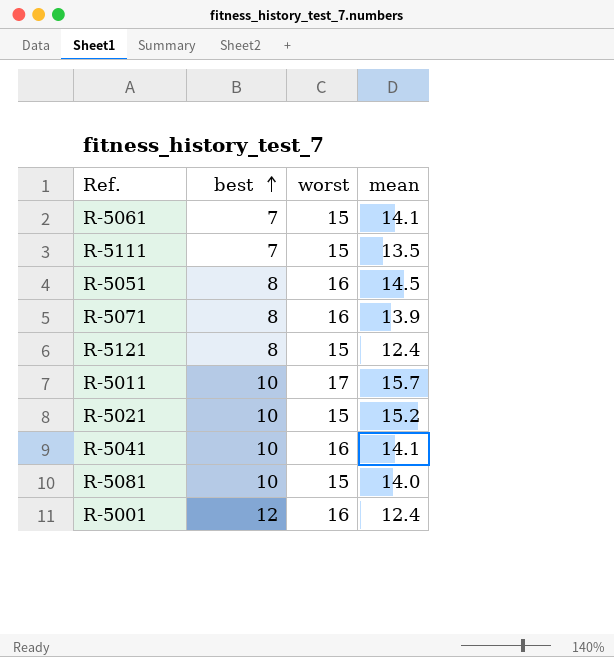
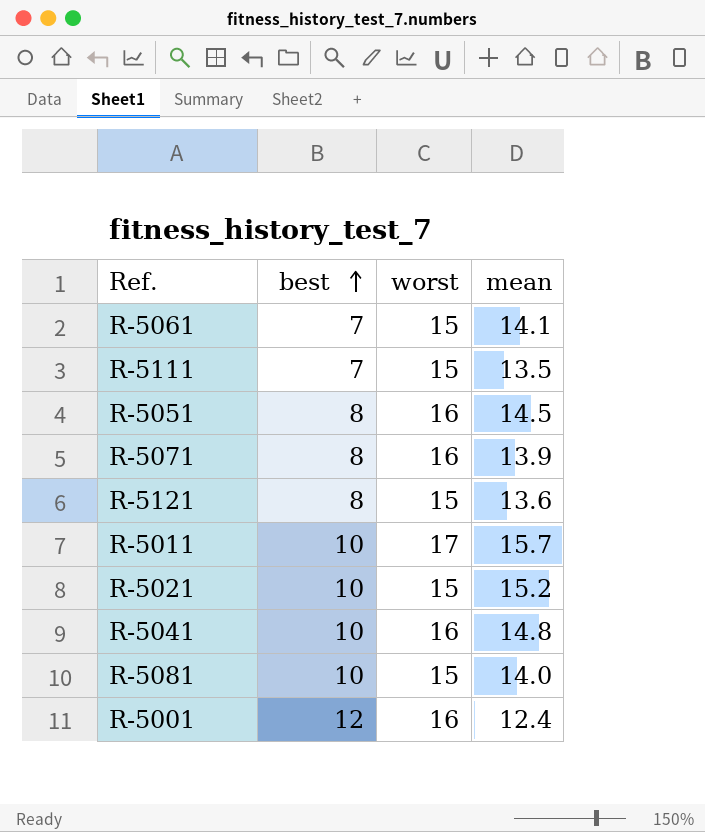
R-5121 | mean: 12.4 -> 13.6
R-5041 | mean: 14.1 -> 14.8

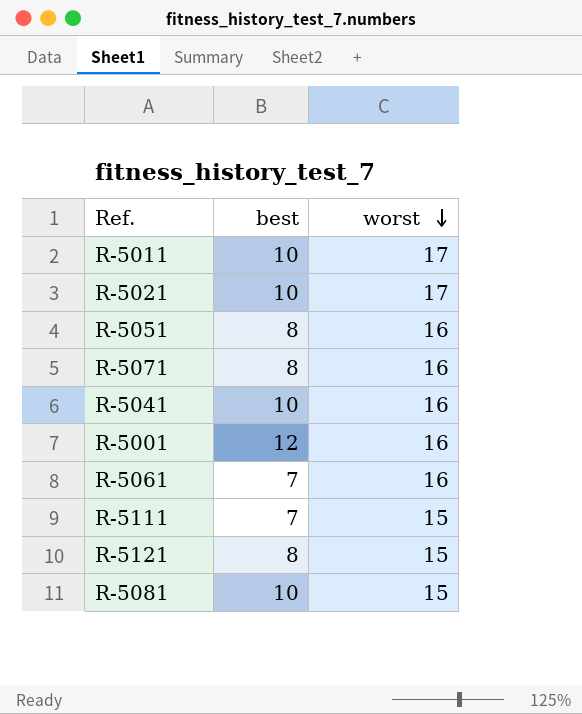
row order: best ascending -> worst descending
column mean | position: 4 -> none
R-5021 | worst: 15 -> 17
R-5061 | worst: 15 -> 16

